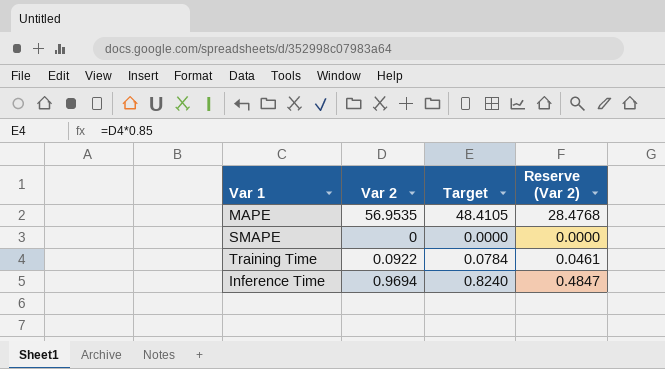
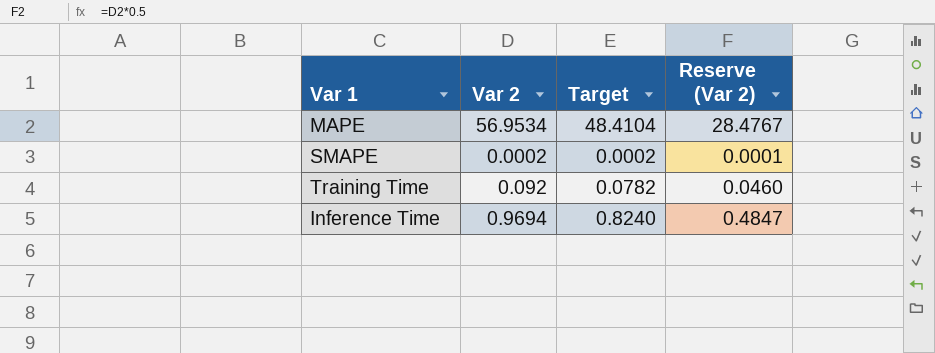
MAPE | Var 2: 56.9535 -> 56.9534
MAPE | Target: 48.4105 -> 48.4104
MAPE | Reserve (Var 2): 28.4768 -> 28.4767
SMAPE | Var 2: 0 -> 0.0002
SMAPE | Target: 0.0000 -> 0.0002
SMAPE | Reserve (Var 2): 0.0000 -> 0.0001
Training Time | Var 2: 0.0922 -> 0.092
Training Time | Target: 0.0784 -> 0.0782
Training Time | Reserve (Var 2): 0.0461 -> 0.0460

